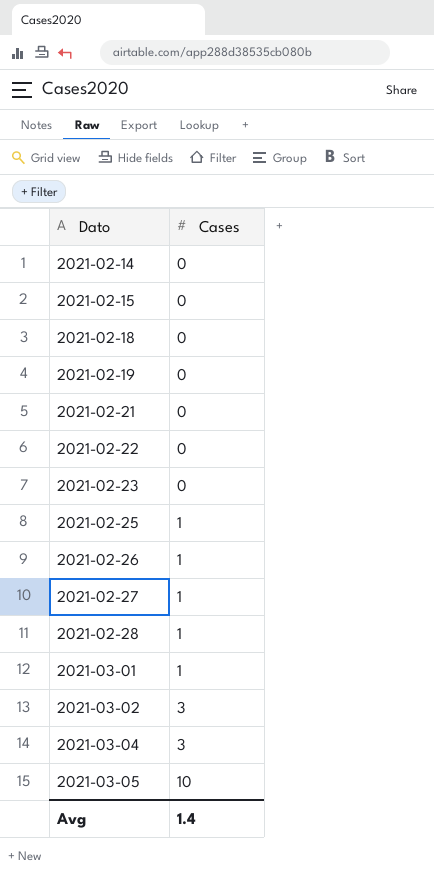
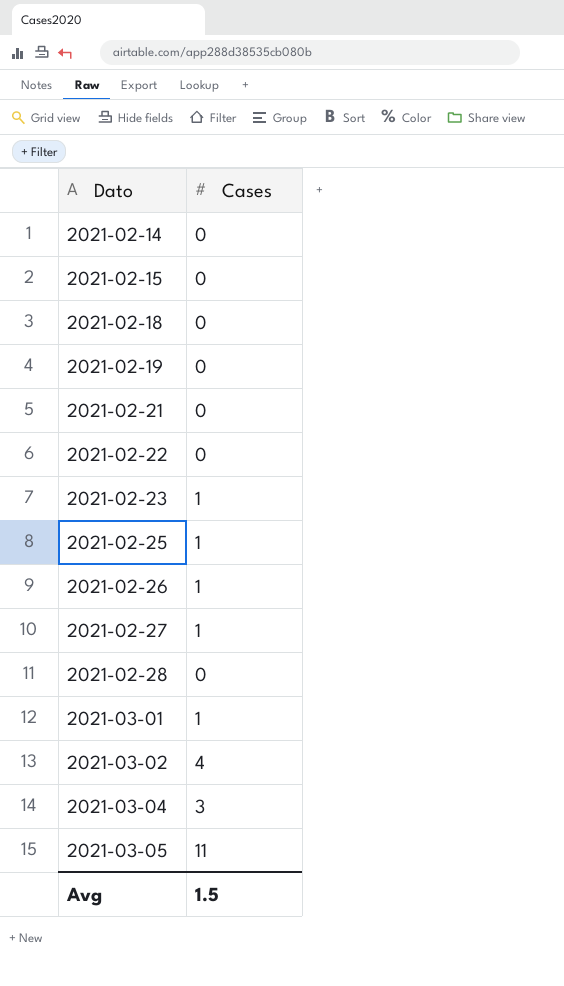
2021-02-23 | Cases: 0 -> 1
2021-02-28 | Cases: 1 -> 0
2021-03-02 | Cases: 3 -> 4
2021-03-05 | Cases: 10 -> 11
Avg | Cases: 1.4 -> 1.5

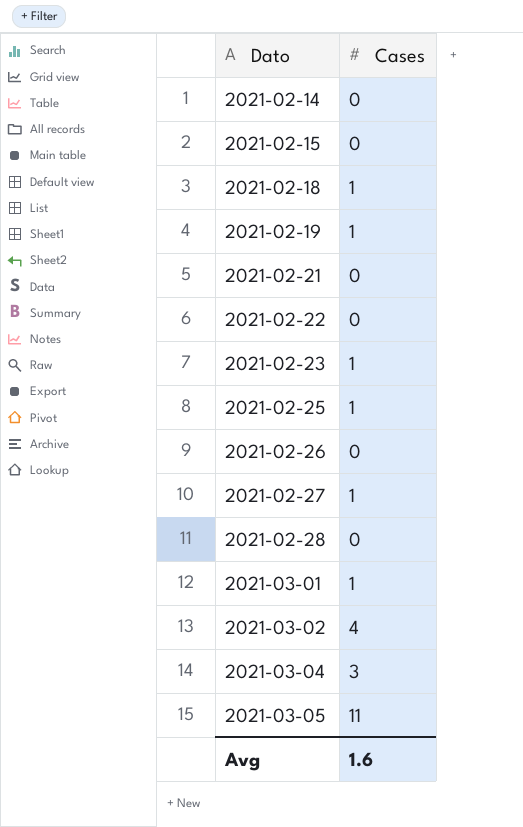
2021-02-18 | Cases: 0 -> 1
2021-02-19 | Cases: 0 -> 1
2021-02-26 | Cases: 1 -> 0
Avg | Cases: 1.5 -> 1.6

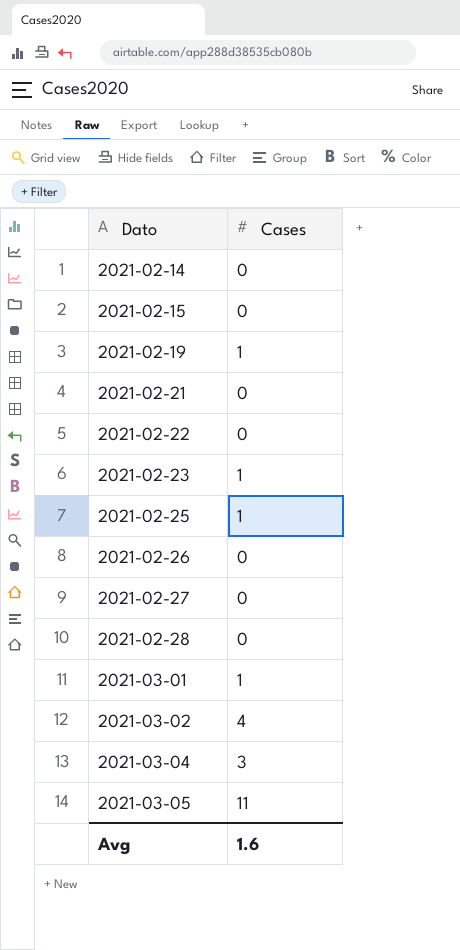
row 2021-02-18: 1 -> none
2021-02-27 | Cases: 1 -> 0

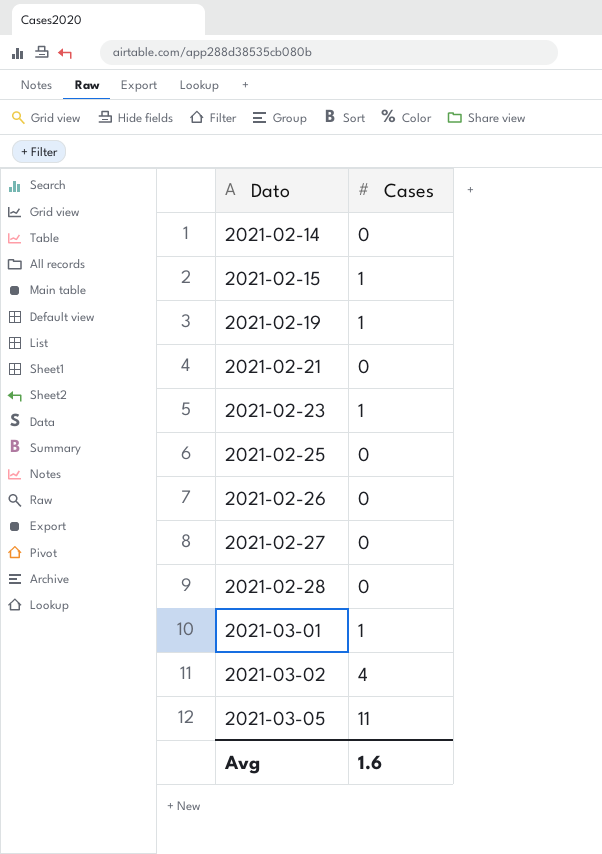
row 2021-02-22: 0 -> none
row 2021-03-04: 3 -> none
2021-02-15 | Cases: 0 -> 1
2021-02-25 | Cases: 1 -> 0

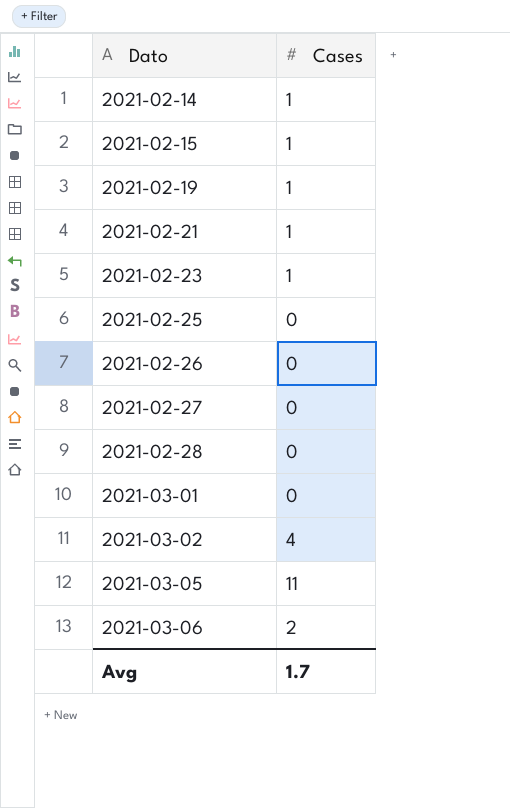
2021-02-14 | Cases: 0 -> 1
2021-02-21 | Cases: 0 -> 1
2021-03-01 | Cases: 1 -> 0
row 2021-03-06: none -> 2
Avg | Cases: 1.6 -> 1.7

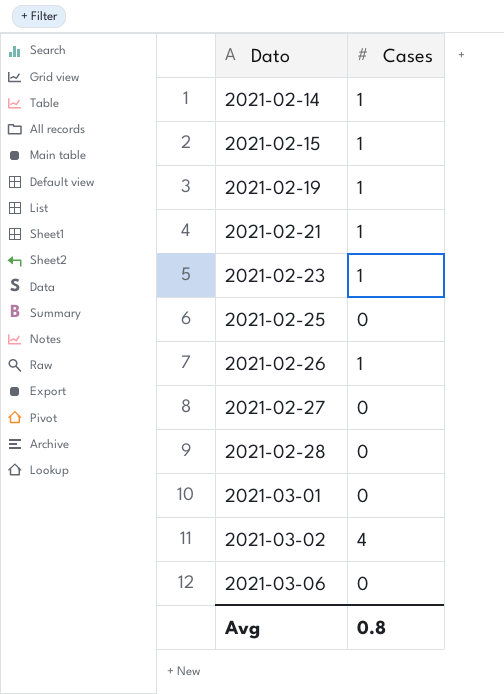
row 2021-03-05: 11 -> none
2021-02-26 | Cases: 0 -> 1
2021-03-06 | Cases: 2 -> 0
Avg | Cases: 1.7 -> 0.8

